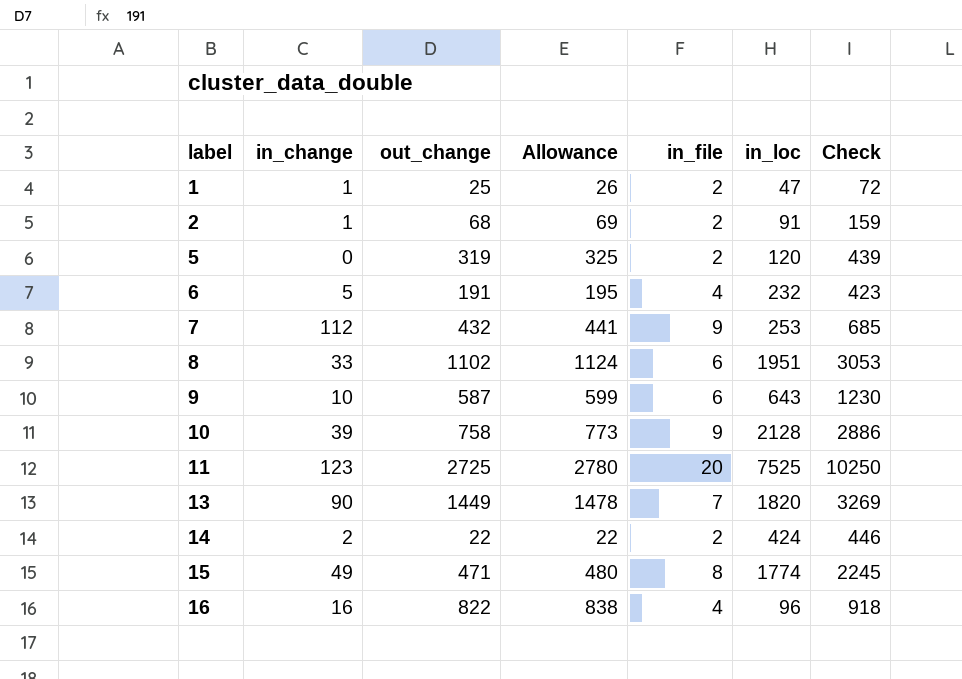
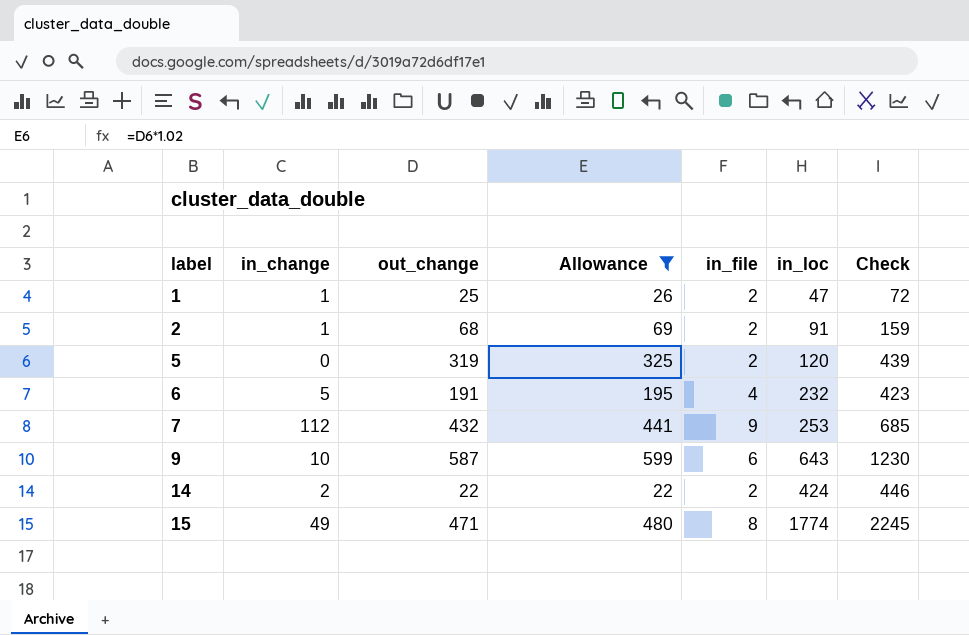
filter: none -> Allowance <= 599

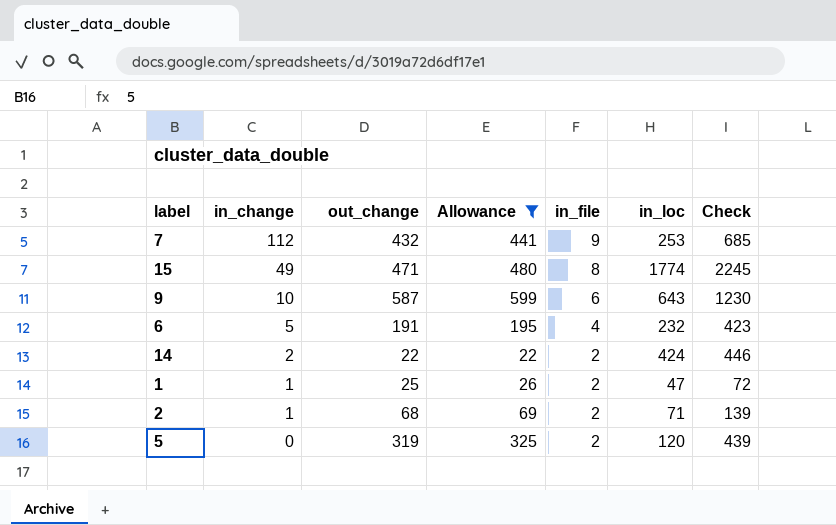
row order: label ascending -> in_change descending
2 | in_loc: 91 -> 71
2 | Check: 159 -> 139

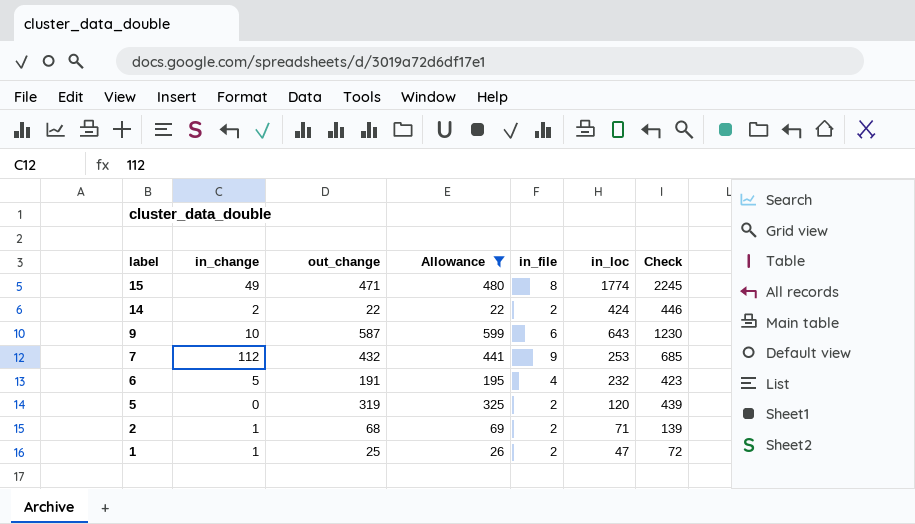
row order: in_change descending -> label descending

